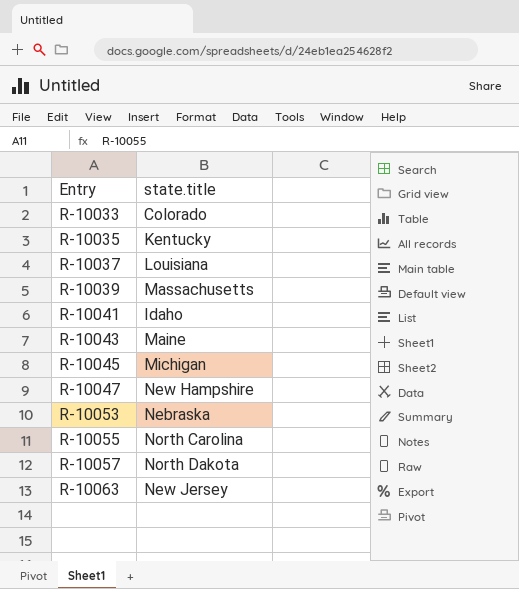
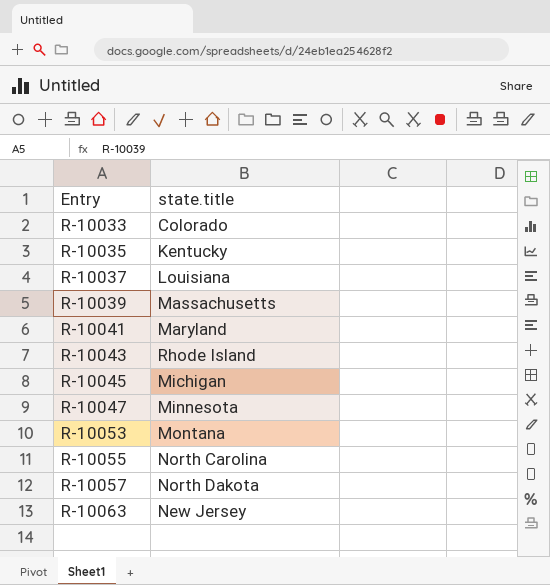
R-10041 | state.title: Idaho -> Maryland
R-10043 | state.title: Maine -> Rhode Island
R-10047 | state.title: New Hampshire -> Minnesota
R-10053 | state.title: Nebraska -> Montana

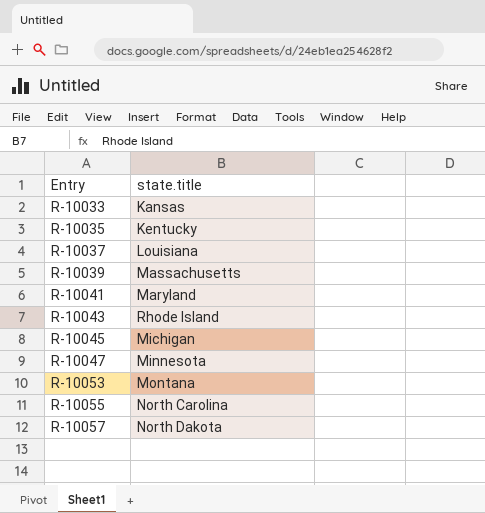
row R-10063: New Jersey -> none
R-10033 | state.title: Colorado -> Kansas

